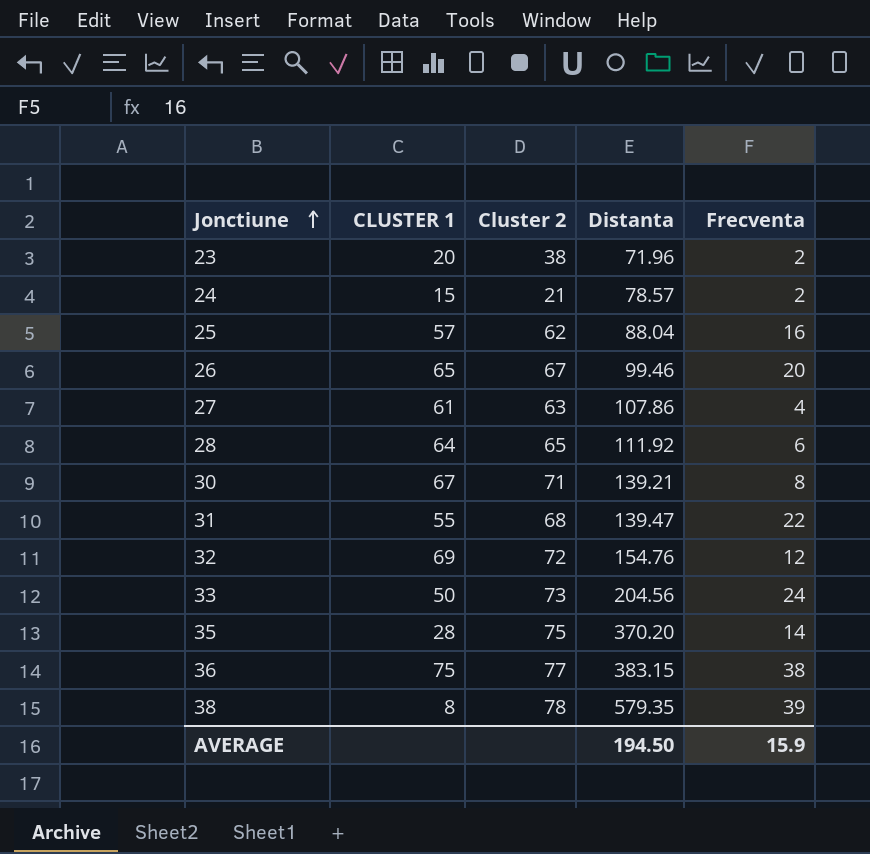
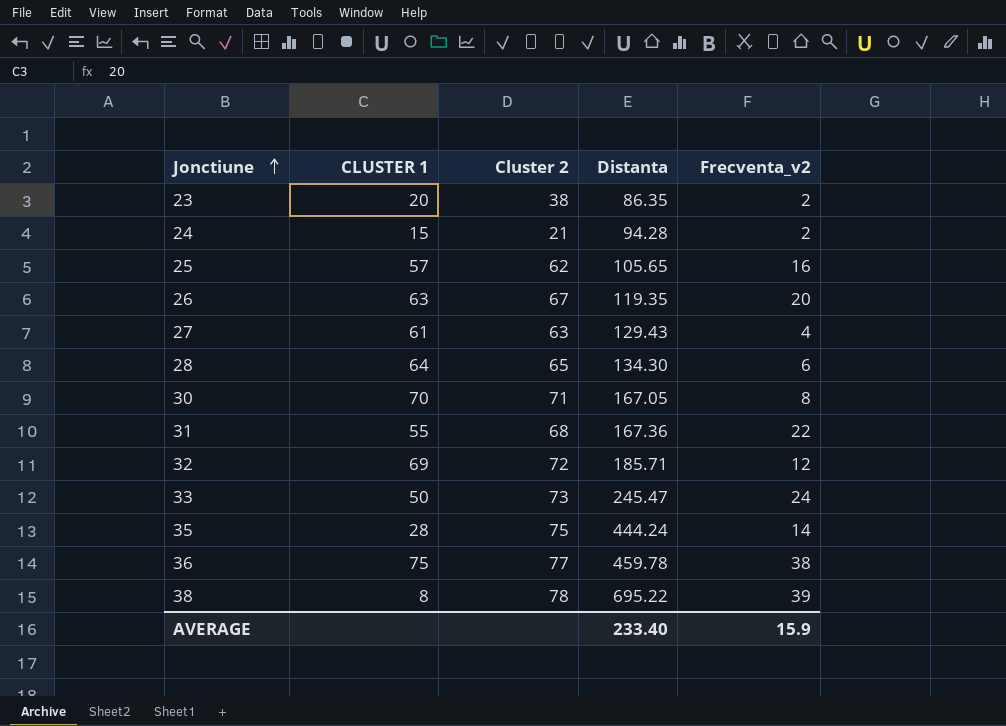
column name: Frecventa -> Frecventa_v2
23 | Distanta: 71.96 -> 86.35
24 | Distanta: 78.57 -> 94.28
25 | Distanta: 88.04 -> 105.65
26 | CLUSTER 1: 65 -> 63
26 | Distanta: 99.46 -> 119.35
27 | Distanta: 107.86 -> 129.43
28 | Distanta: 111.92 -> 134.30
30 | CLUSTER 1: 67 -> 70
30 | Distanta: 139.21 -> 167.05
31 | Distanta: 139.47 -> 167.36
32 | Distanta: 154.76 -> 185.71
33 | Distanta: 204.56 -> 245.47
35 | Distanta: 370.20 -> 444.24
36 | Distanta: 383.15 -> 459.78
38 | Distanta: 579.35 -> 695.22
AVERAGE | Distanta: 194.50 -> 233.40

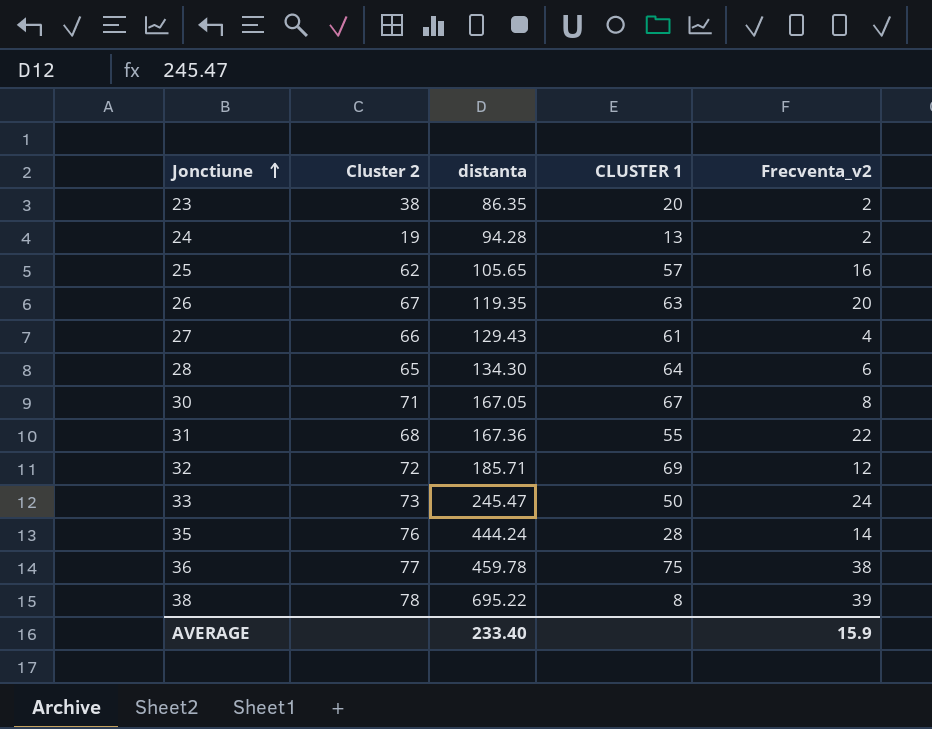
column name: Distanta -> distanta
column CLUSTER 1 | position: 2 -> 4
24 | Cluster 2: 21 -> 19
24 | CLUSTER 1: 15 -> 13
27 | Cluster 2: 63 -> 66
30 | CLUSTER 1: 70 -> 67
35 | Cluster 2: 75 -> 76

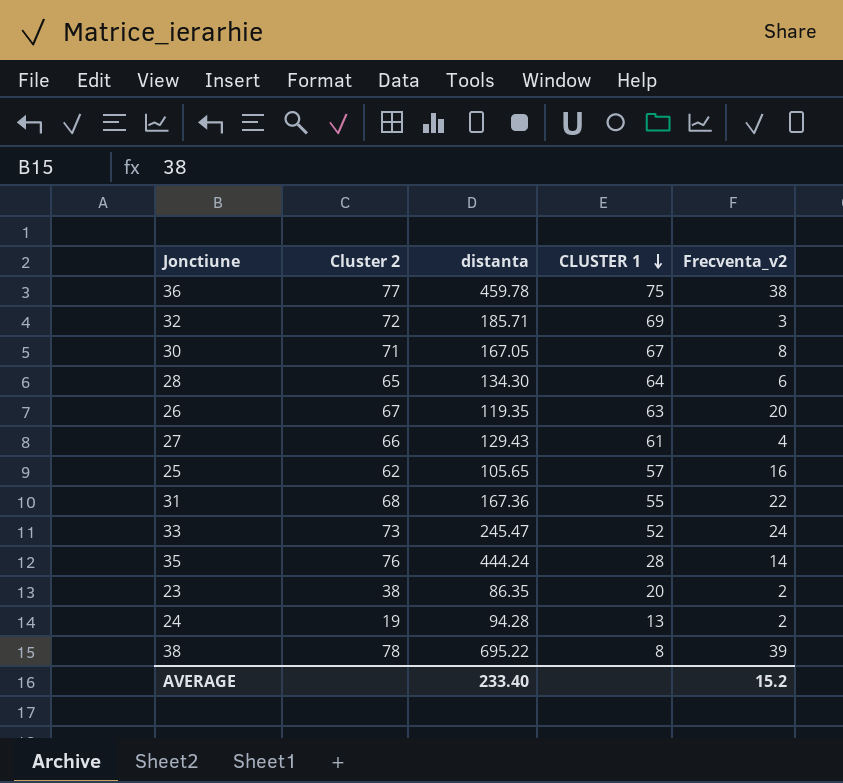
row order: Jonctiune ascending -> CLUSTER 1 descending
32 | Frecventa_v2: 12 -> 3
33 | CLUSTER 1: 50 -> 52
AVERAGE | Frecventa_v2: 15.9 -> 15.2

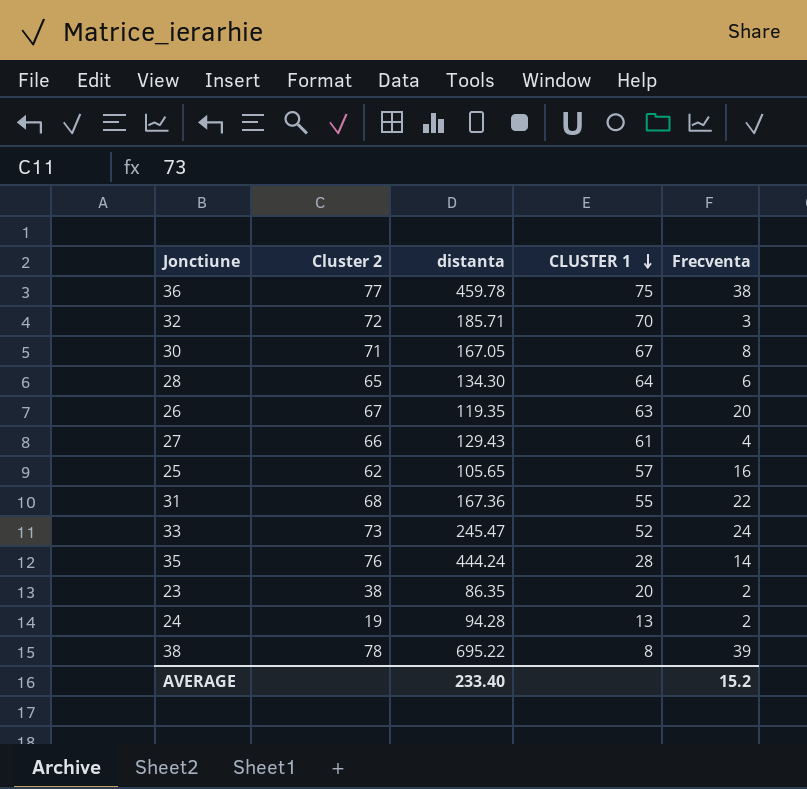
column name: Frecventa_v2 -> Frecventa
32 | CLUSTER 1: 69 -> 70

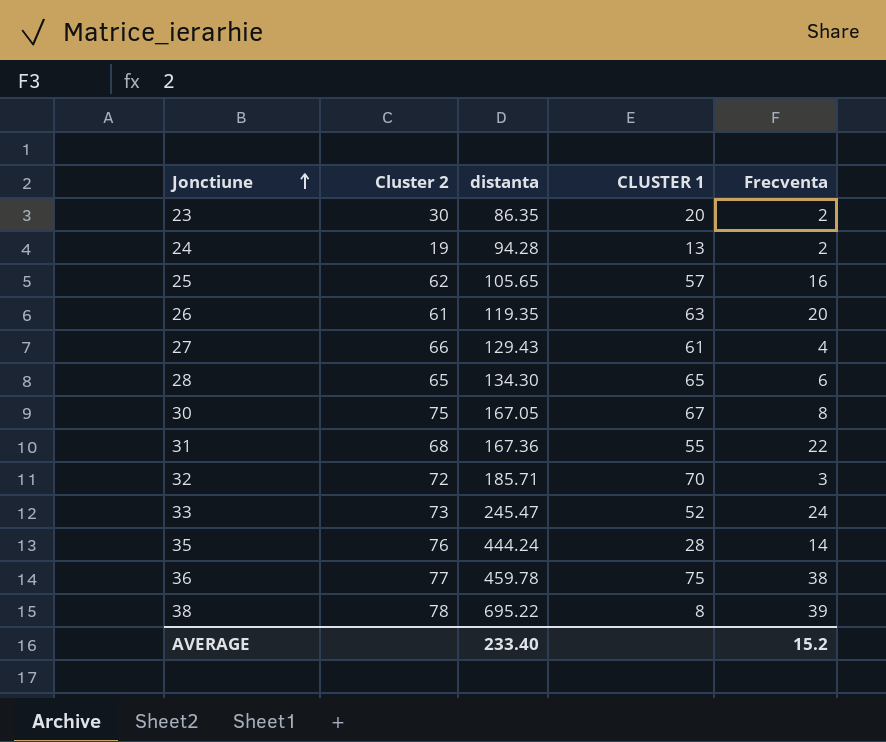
row order: CLUSTER 1 descending -> Jonctiune ascending
23 | Cluster 2: 38 -> 30
26 | Cluster 2: 67 -> 61
28 | CLUSTER 1: 64 -> 65
30 | Cluster 2: 71 -> 75

